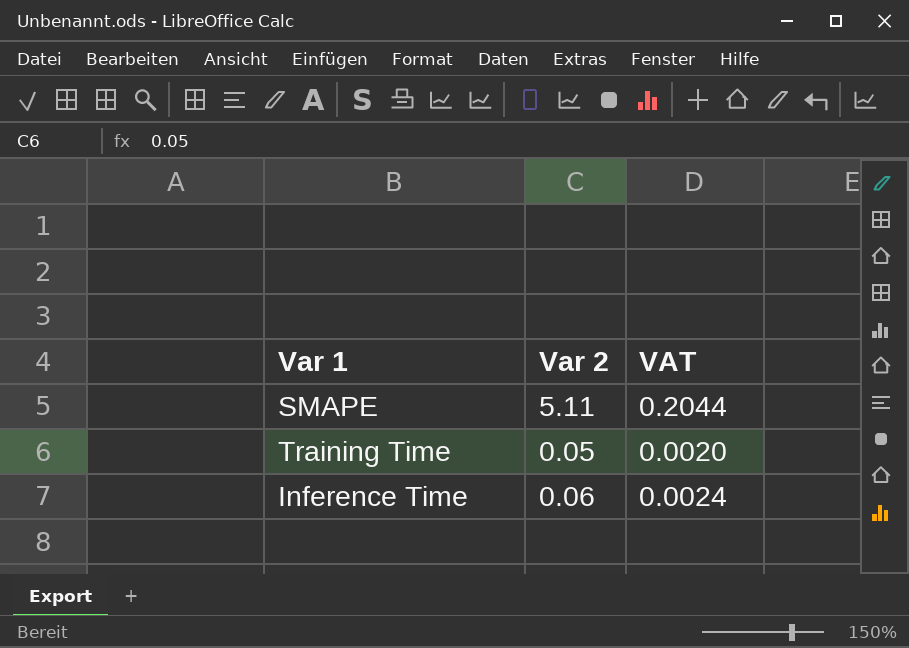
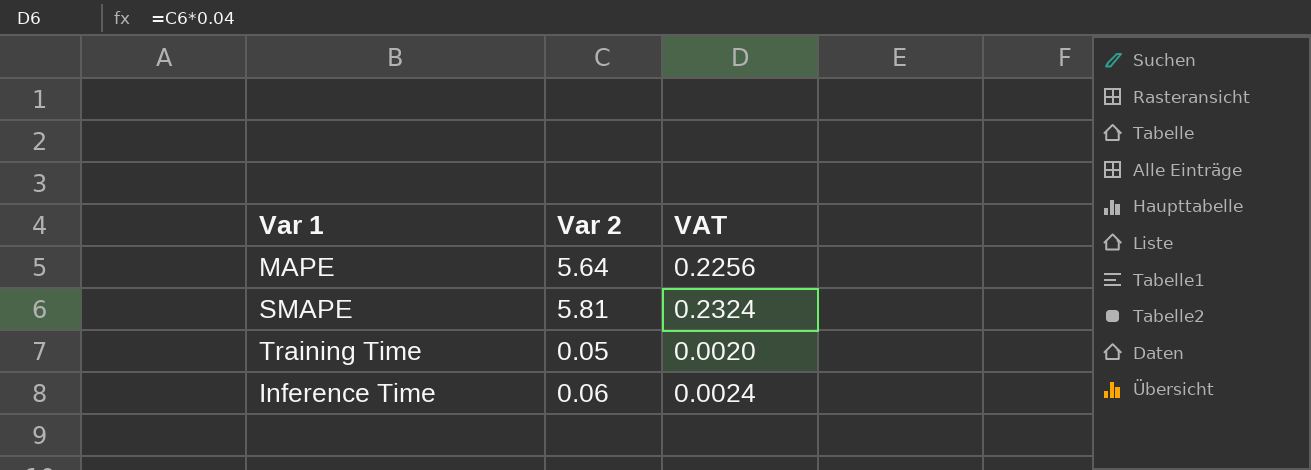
row MAPE: none -> 5.64 | 0.2256
SMAPE | Var 2: 5.11 -> 5.81
SMAPE | VAT: 0.2044 -> 0.2324

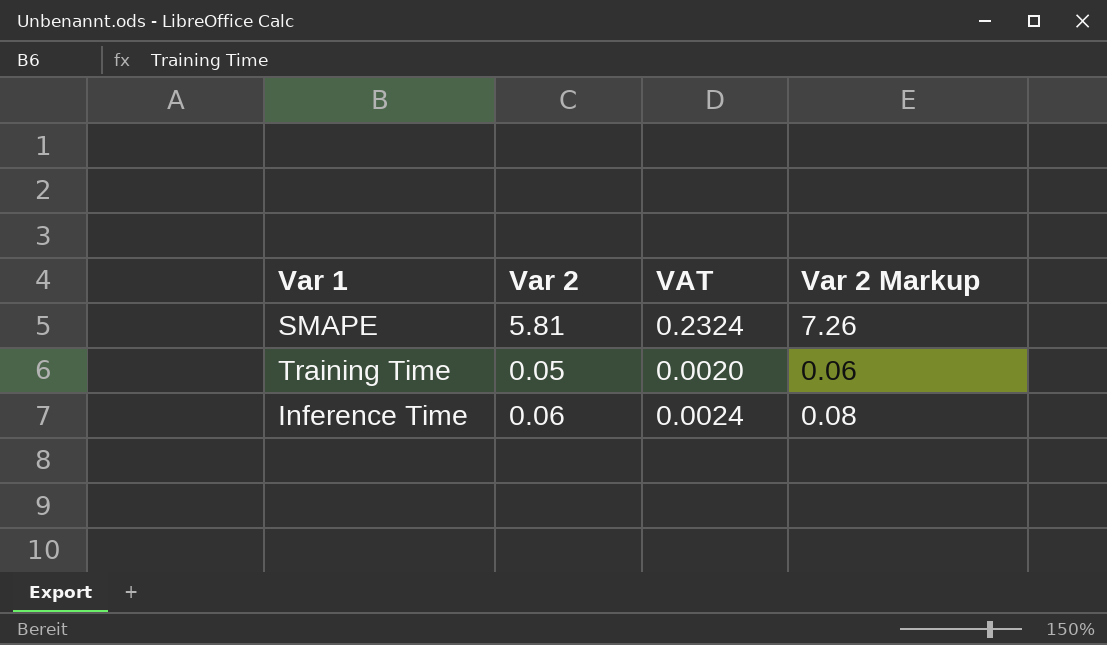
column Var 2 Markup | formula: none -> [Var 2] * 1.25
row MAPE: 5.64 | 0.2256 -> none

